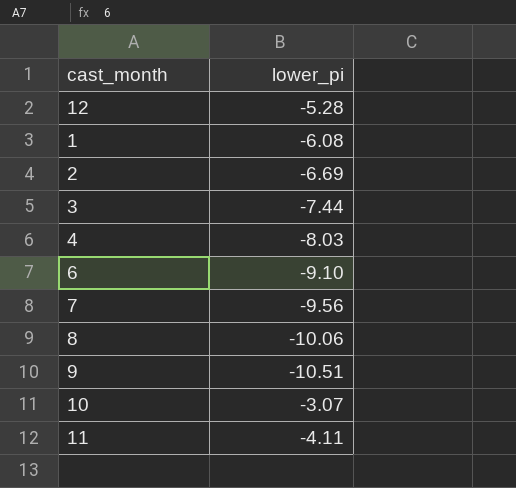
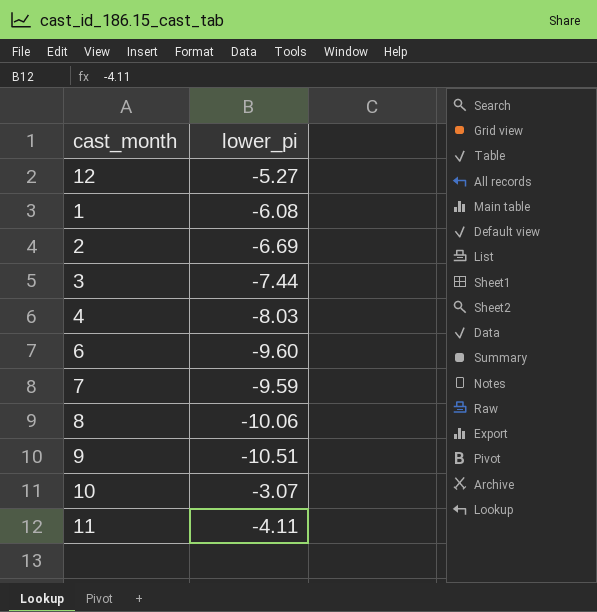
12 | lower_pi: -5.28 -> -5.27
6 | lower_pi: -9.10 -> -9.60
7 | lower_pi: -9.56 -> -9.59

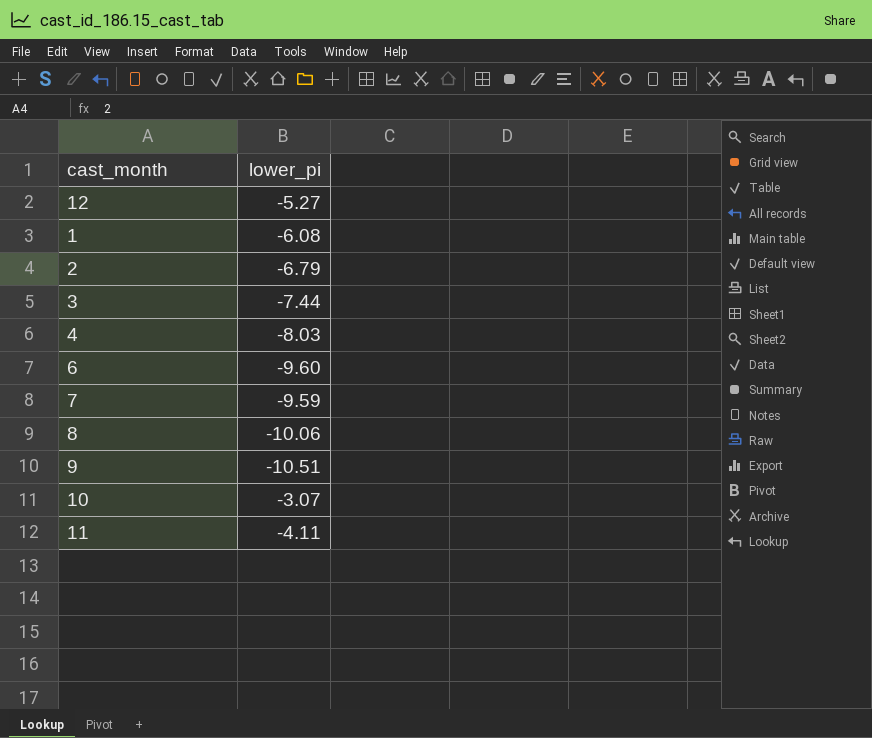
2 | lower_pi: -6.69 -> -6.79

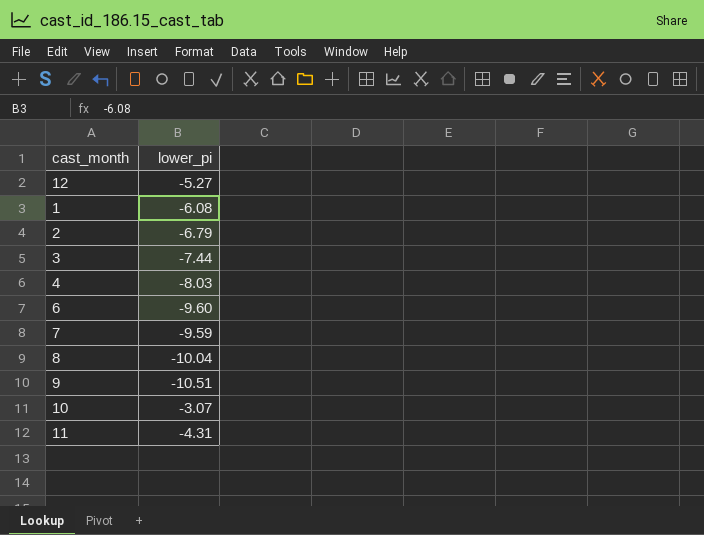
8 | lower_pi: -10.06 -> -10.04
11 | lower_pi: -4.11 -> -4.31

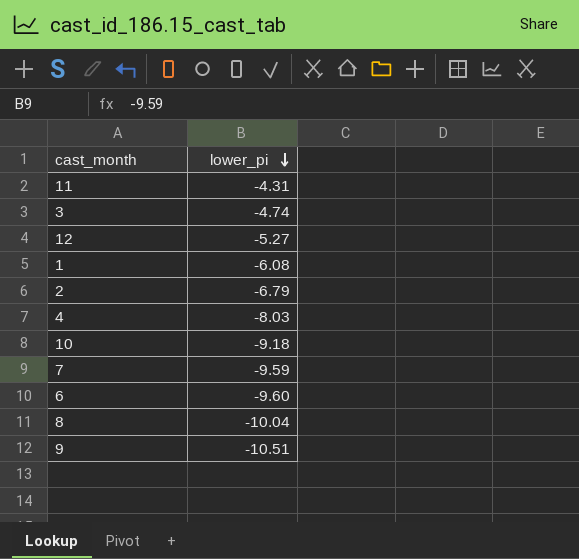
row order: none -> lower_pi descending
3 | lower_pi: -7.44 -> -4.74
10 | lower_pi: -3.07 -> -9.18

